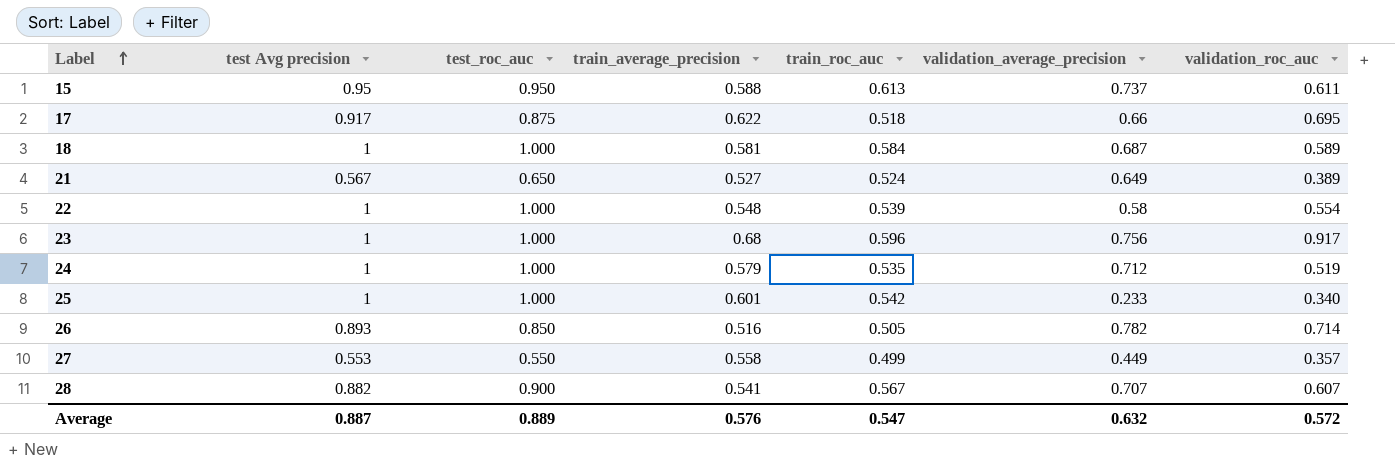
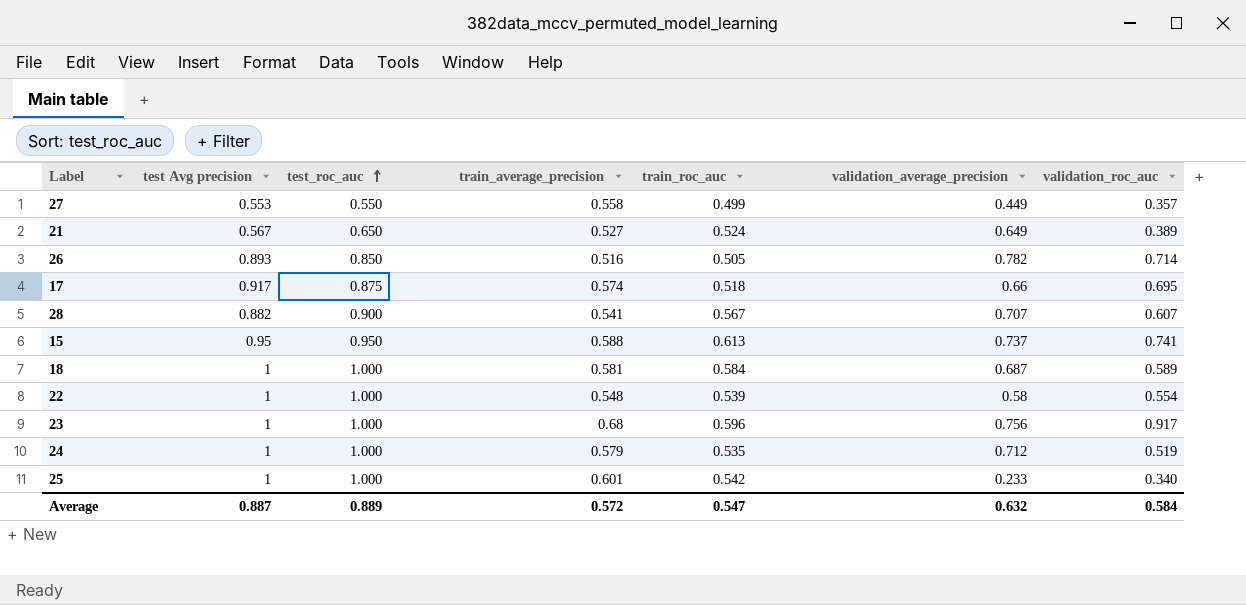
row order: Label ascending -> test_roc_auc ascending
17 | train_average_precision: 0.622 -> 0.574
15 | validation_roc_auc: 0.611 -> 0.741
Average | train_average_precision: 0.576 -> 0.572
Average | validation_roc_auc: 0.572 -> 0.584

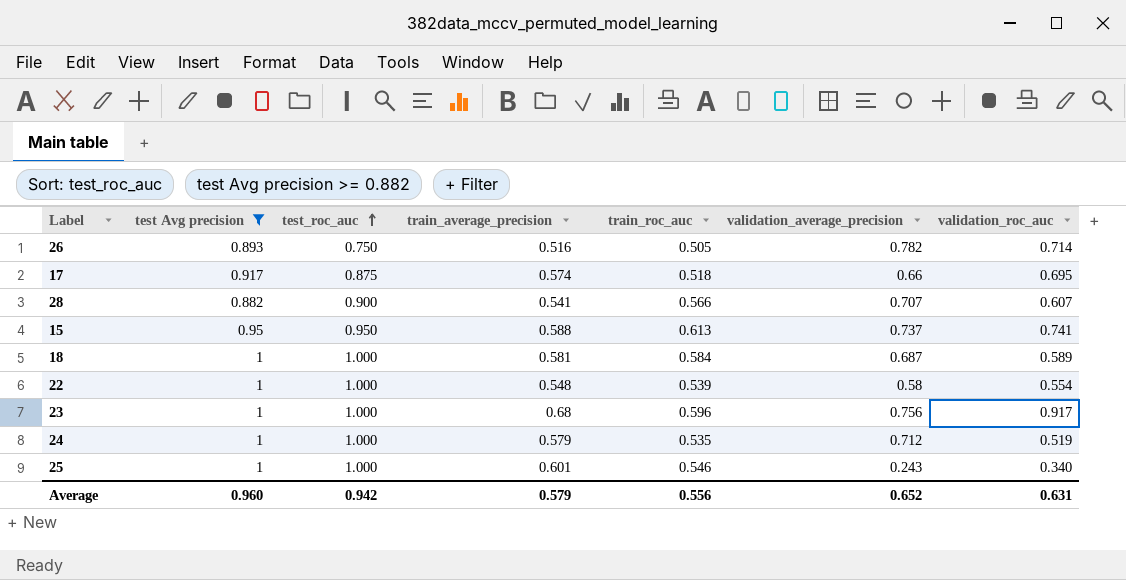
filter: none -> test Avg precision >= 0.882
26 | test_roc_auc: 0.850 -> 0.750
28 | train_roc_auc: 0.567 -> 0.566
25 | train_roc_auc: 0.542 -> 0.546
25 | validation_average_precision: 0.233 -> 0.243
Average | test Avg precision: 0.887 -> 0.960
Average | test_roc_auc: 0.889 -> 0.942
Average | train_average_precision: 0.572 -> 0.579
Average | train_roc_auc: 0.547 -> 0.556
Average | validation_average_precision: 0.632 -> 0.652
Average | validation_roc_auc: 0.584 -> 0.631

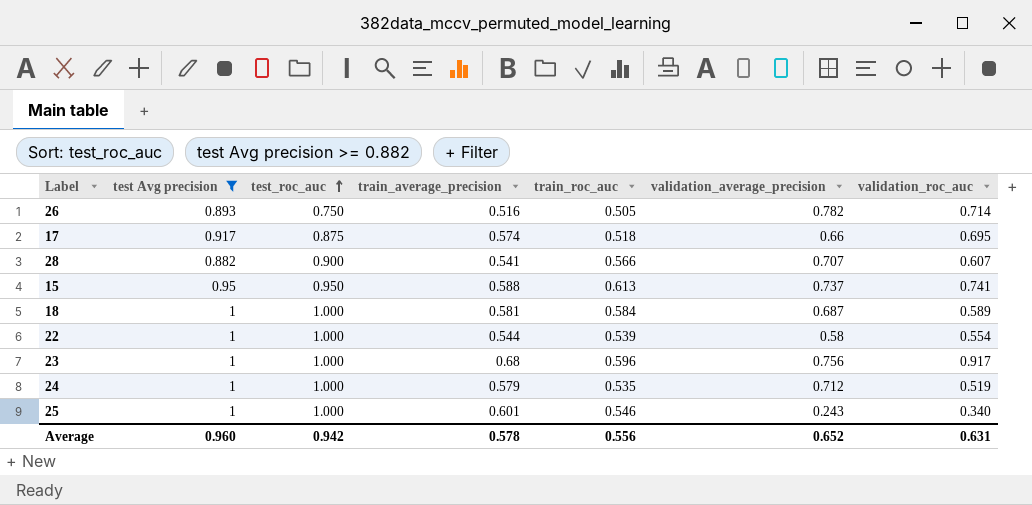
22 | train_average_precision: 0.548 -> 0.544
Average | train_average_precision: 0.579 -> 0.578

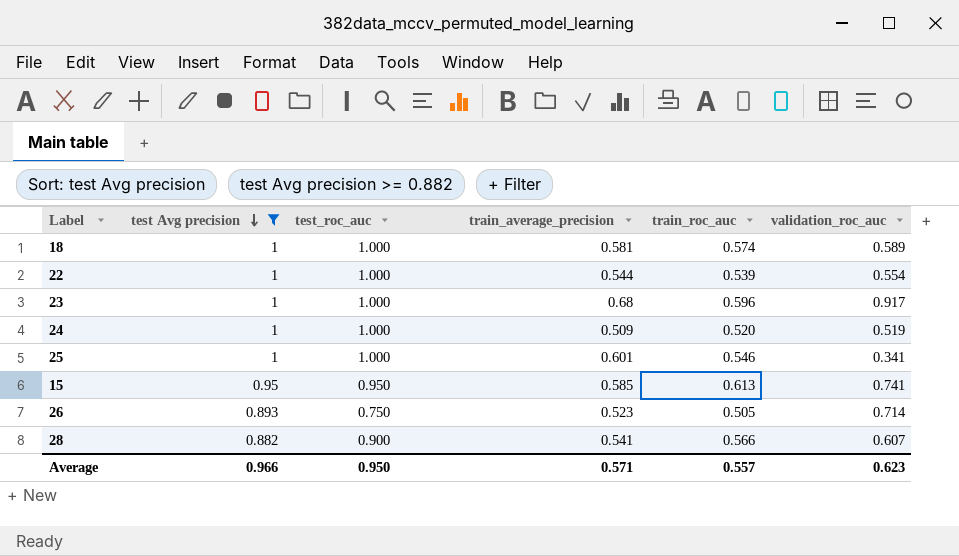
row order: test_roc_auc ascending -> test Avg precision descending
column validation_average_precision | position: 6 -> none
row 17: 0.917 | 0.875 | 0.574 | 0.518 | 0.66 | 0.695 -> none
18 | train_roc_auc: 0.584 -> 0.574
24 | train_average_precision: 0.579 -> 0.509
24 | train_roc_auc: 0.535 -> 0.520
25 | validation_roc_auc: 0.340 -> 0.341
15 | train_average_precision: 0.588 -> 0.585
26 | train_average_precision: 0.516 -> 0.523
Average | test Avg precision: 0.960 -> 0.966
Average | test_roc_auc: 0.942 -> 0.950
Average | train_average_precision: 0.578 -> 0.571
Average | train_roc_auc: 0.556 -> 0.557
Average | validation_roc_auc: 0.631 -> 0.623

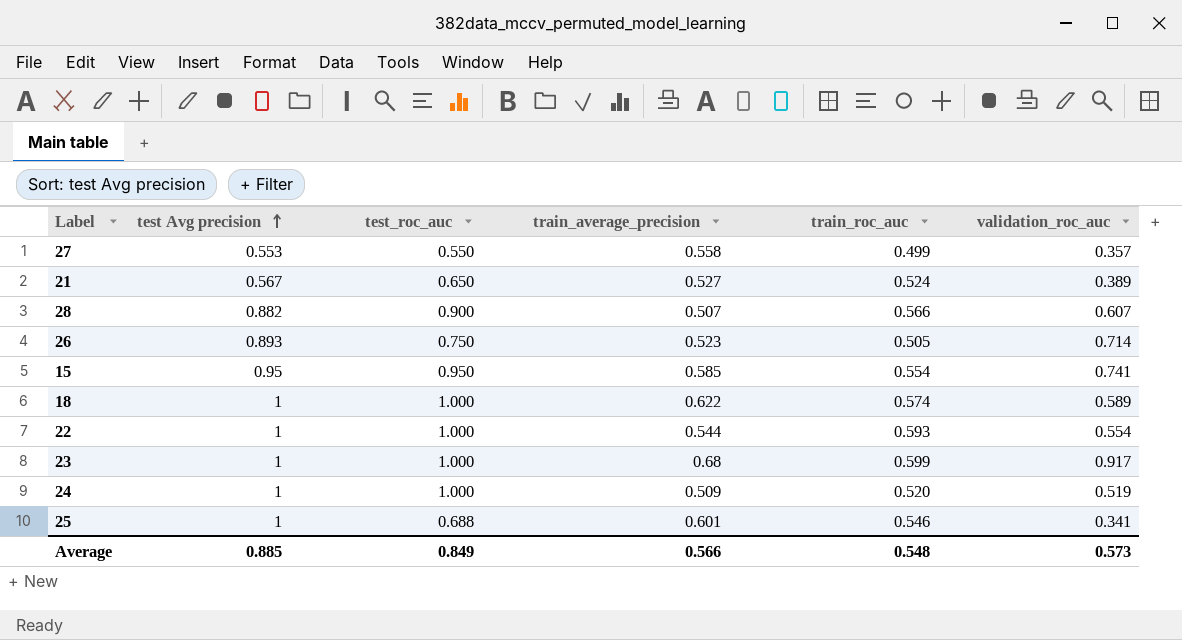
filter: test Avg precision >= 0.882 -> none
row order: test Avg precision descending -> test Avg precision ascending
28 | train_average_precision: 0.541 -> 0.507
15 | train_roc_auc: 0.613 -> 0.554
18 | train_average_precision: 0.581 -> 0.622
22 | train_roc_auc: 0.539 -> 0.593
23 | train_roc_auc: 0.596 -> 0.599
25 | test_roc_auc: 1.000 -> 0.688
Average | test Avg precision: 0.966 -> 0.885
Average | test_roc_auc: 0.950 -> 0.849
Average | train_average_precision: 0.571 -> 0.566
Average | train_roc_auc: 0.557 -> 0.548
Average | validation_roc_auc: 0.623 -> 0.573

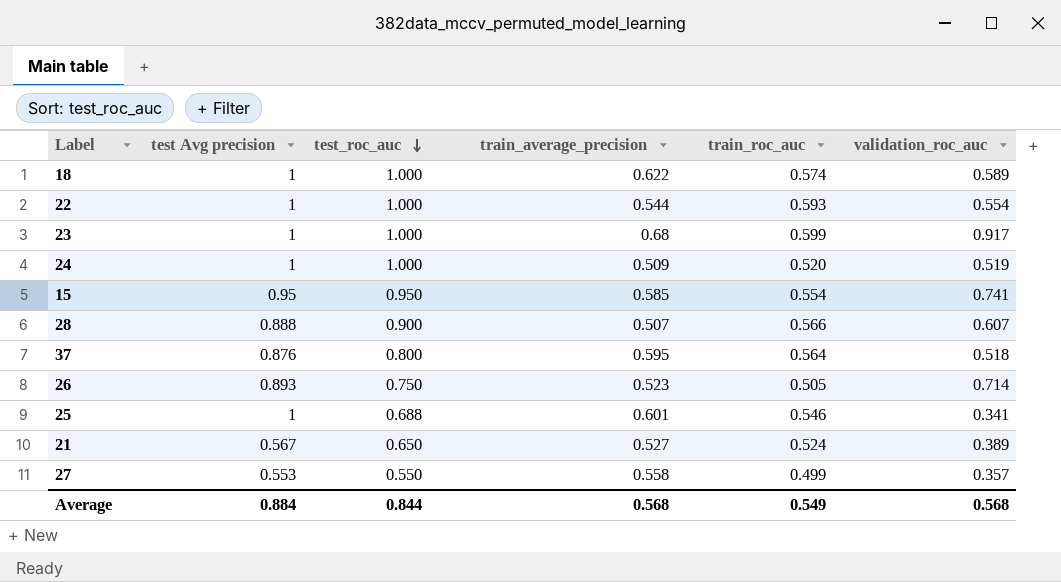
row order: test Avg precision ascending -> test_roc_auc descending
28 | test Avg precision: 0.882 -> 0.888
row 37: none -> 0.876 | 0.800 | 0.595 | 0.564 | 0.518
Average | test Avg precision: 0.885 -> 0.884
Average | test_roc_auc: 0.849 -> 0.844
Average | train_average_precision: 0.566 -> 0.568
Average | train_roc_auc: 0.548 -> 0.549
Average | validation_roc_auc: 0.573 -> 0.568

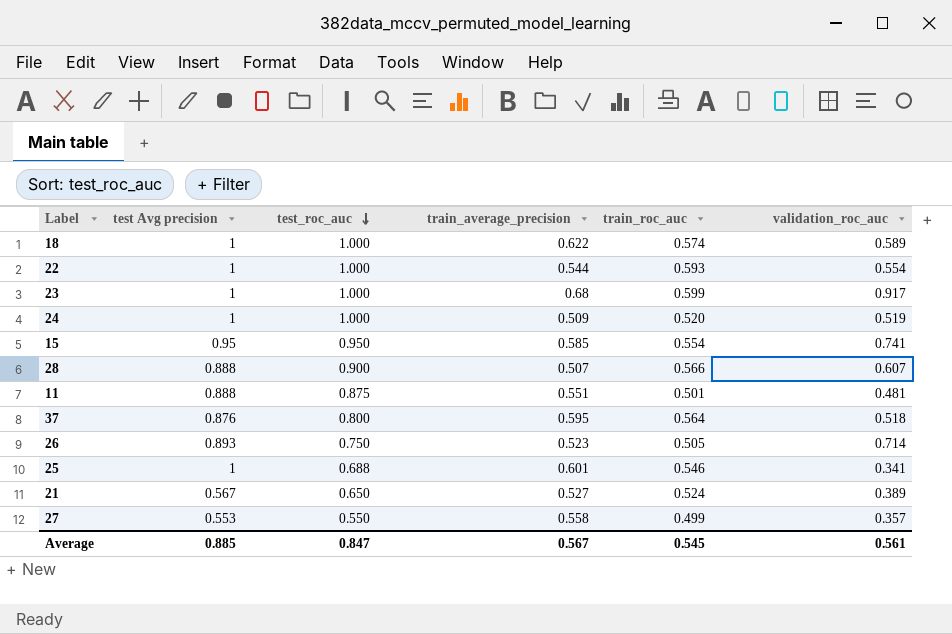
row 11: none -> 0.888 | 0.875 | 0.551 | 0.501 | 0.481
Average | test Avg precision: 0.884 -> 0.885
Average | test_roc_auc: 0.844 -> 0.847
Average | train_average_precision: 0.568 -> 0.567
Average | train_roc_auc: 0.549 -> 0.545
Average | validation_roc_auc: 0.568 -> 0.561

